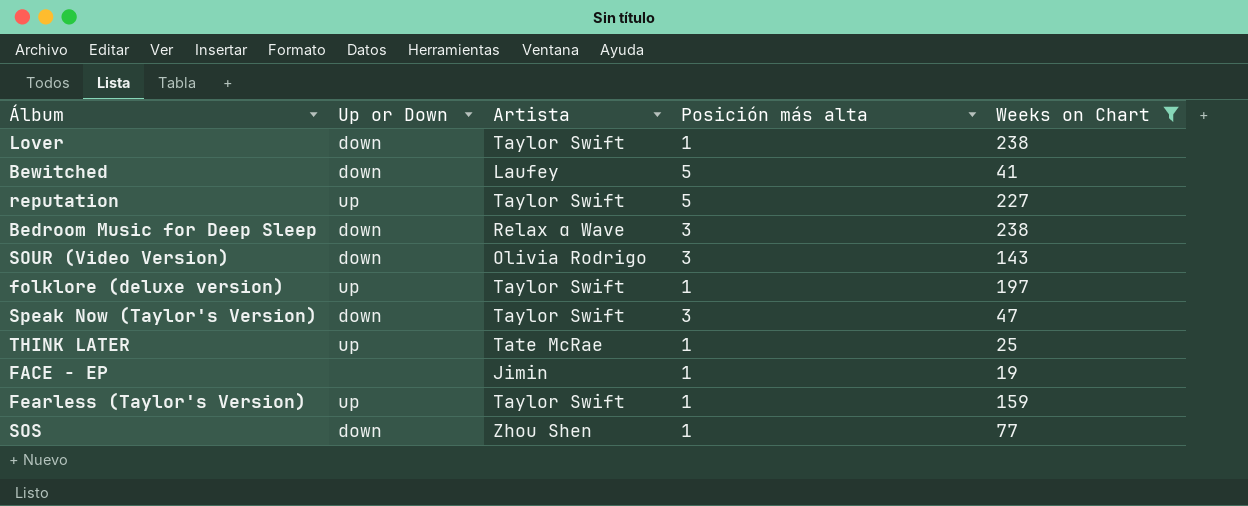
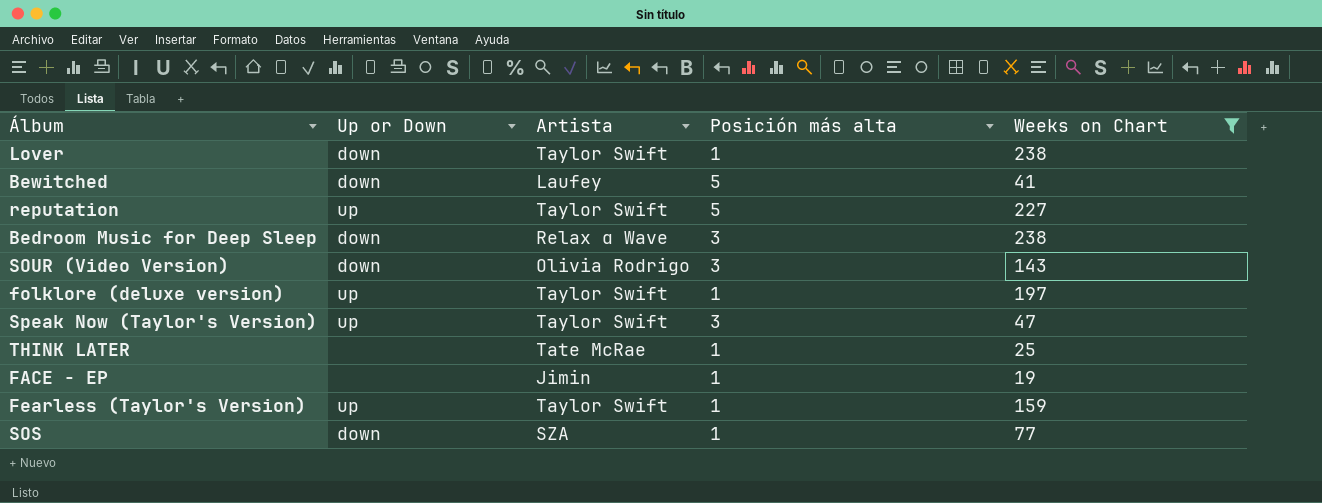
Speak Now (Taylor's Version) | Up or Down: down -> up
THINK LATER | Up or Down: up -> none
SOS | Artista: Zhou Shen -> SZA

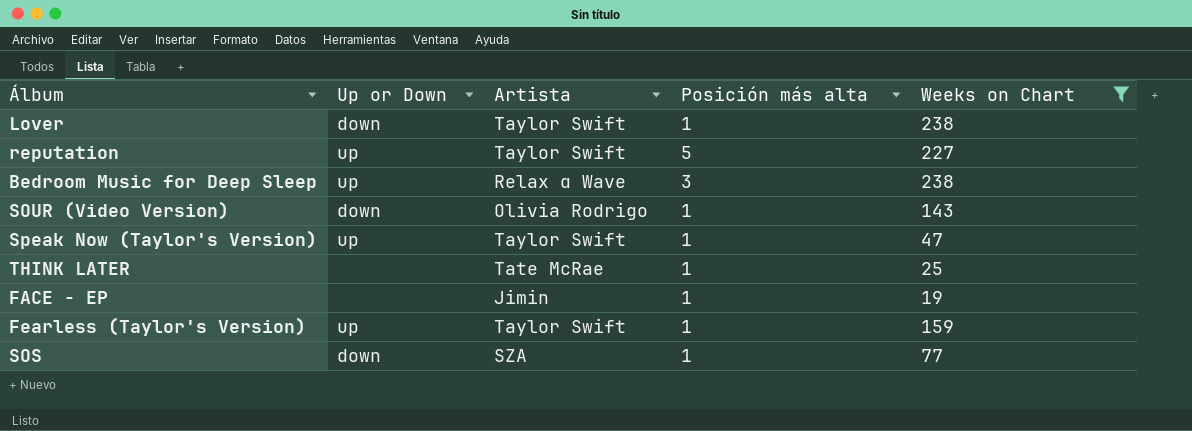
row Bewitched: down | Laufey | 5 | 41 -> none
row folklore (deluxe version): up | Taylor Swift | 1 | 197 -> none
Bedroom Music for Deep Sleep | Up or Down: down -> up
SOUR (Video Version) | Posición más alta: 3 -> 1
Speak Now (Taylor's Version) | Posición más alta: 3 -> 1

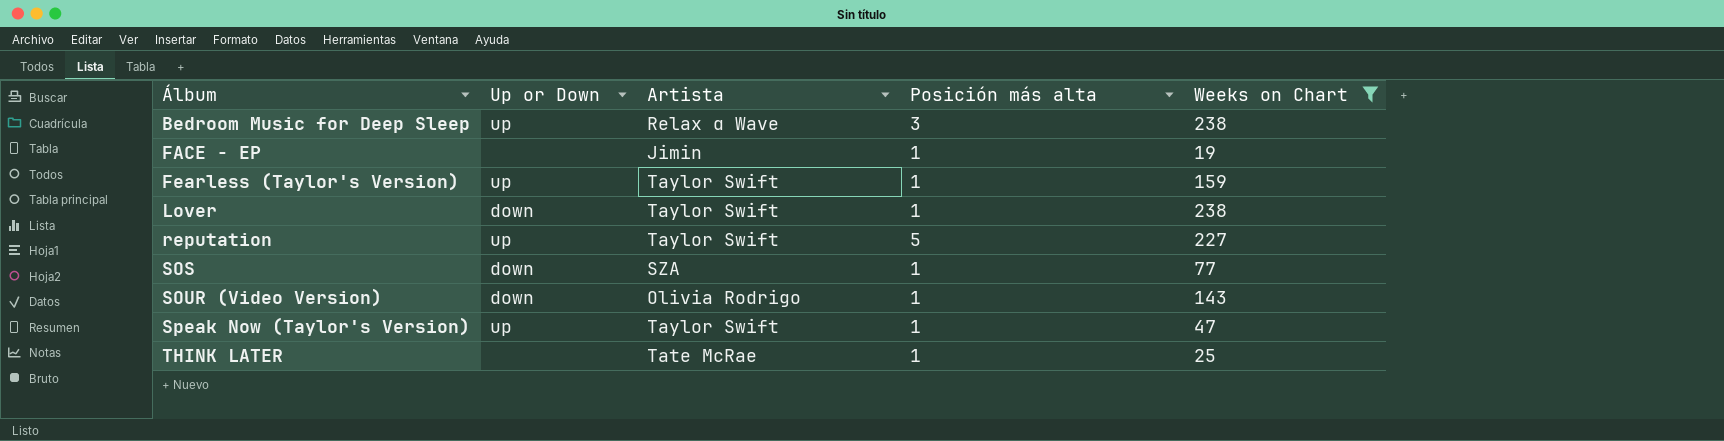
row order: none -> Álbum ascending

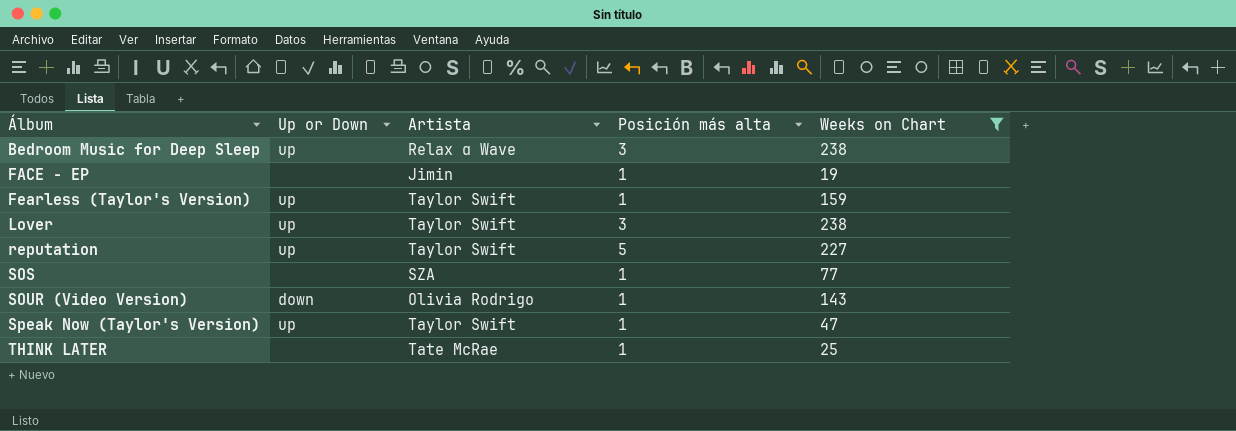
Lover | Up or Down: down -> up
Lover | Posición más alta: 1 -> 3
SOS | Up or Down: down -> none

